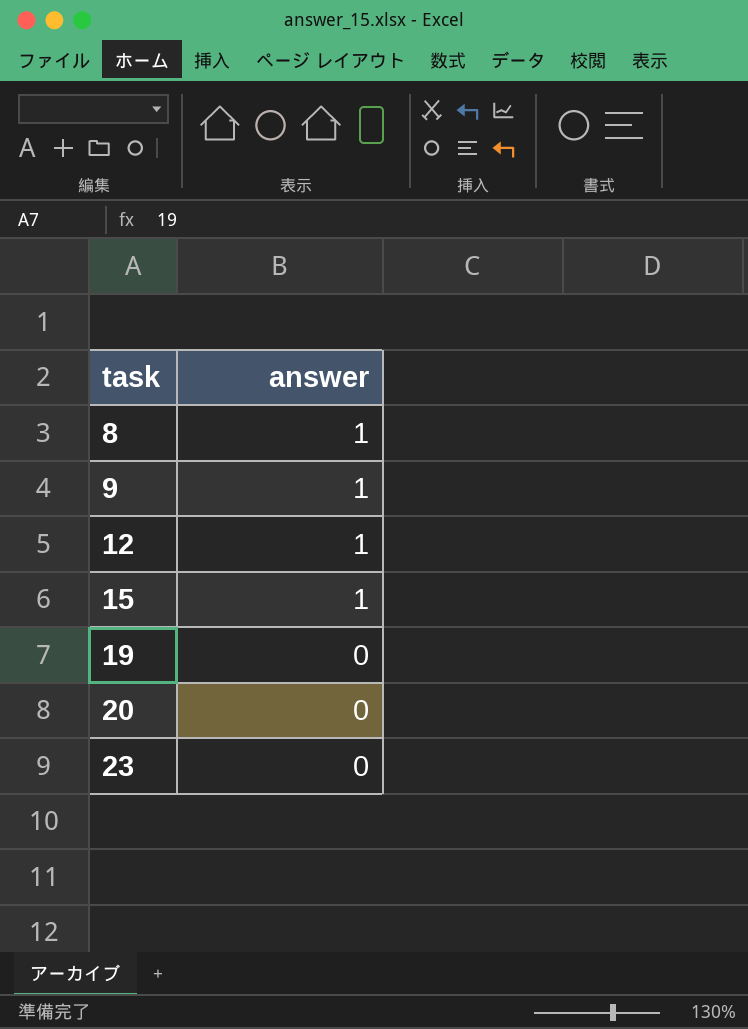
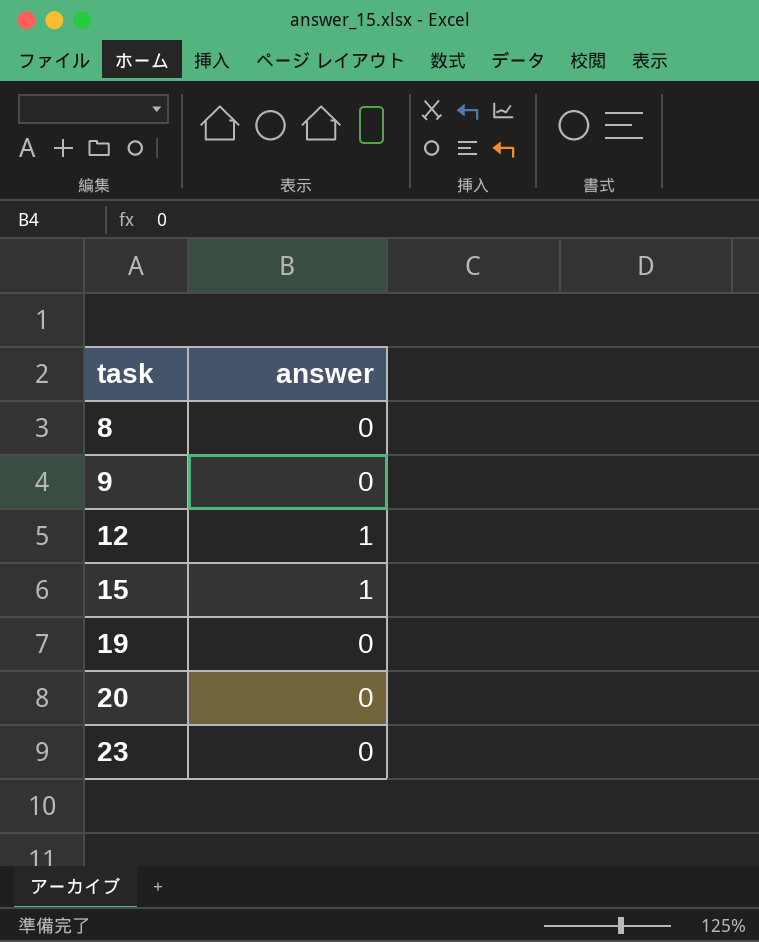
8 | answer: 1 -> 0
9 | answer: 1 -> 0

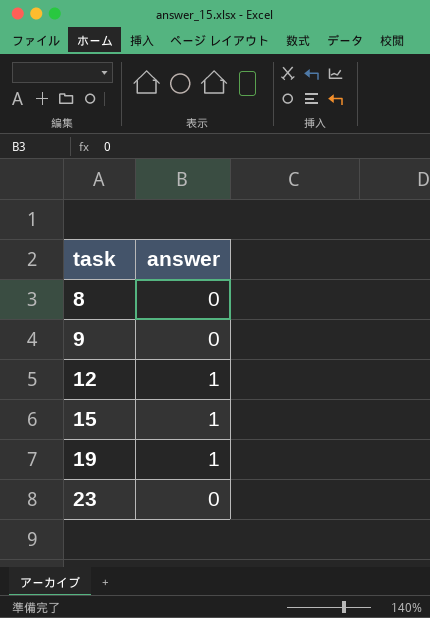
row 20: 0 -> none
19 | answer: 0 -> 1

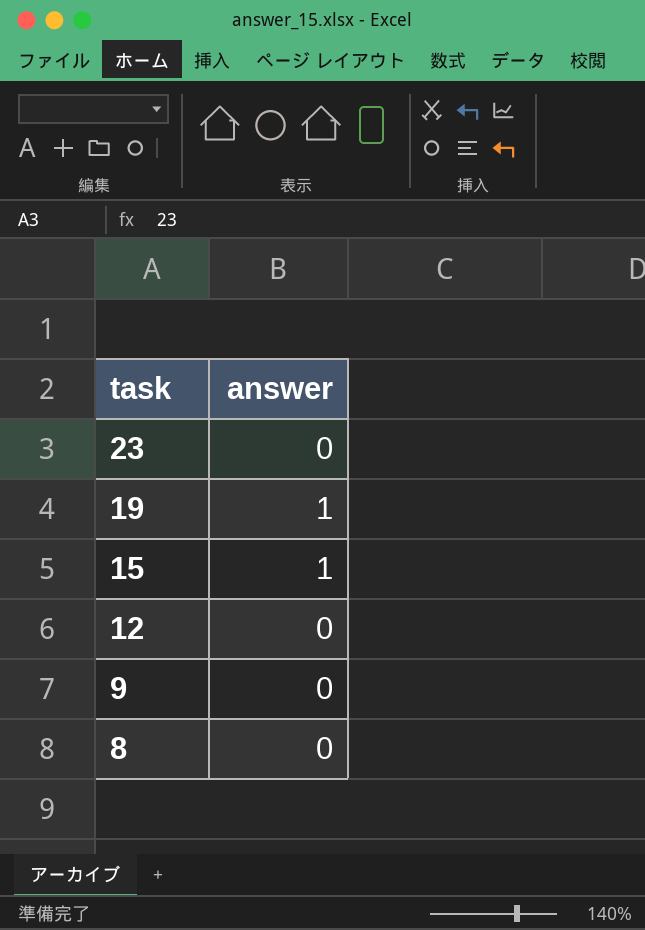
row order: task ascending -> task descending
12 | answer: 1 -> 0

